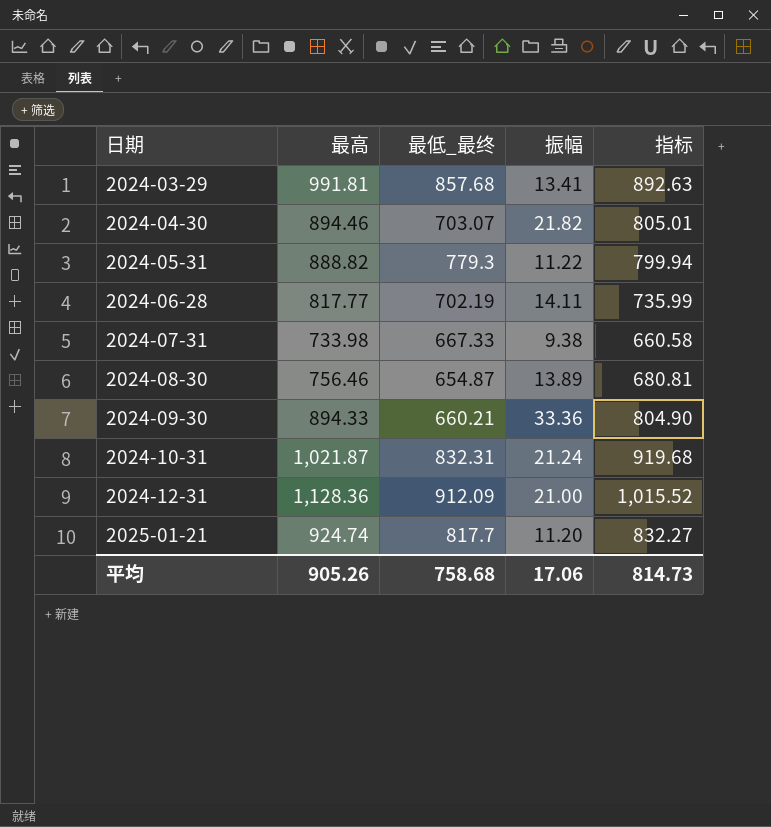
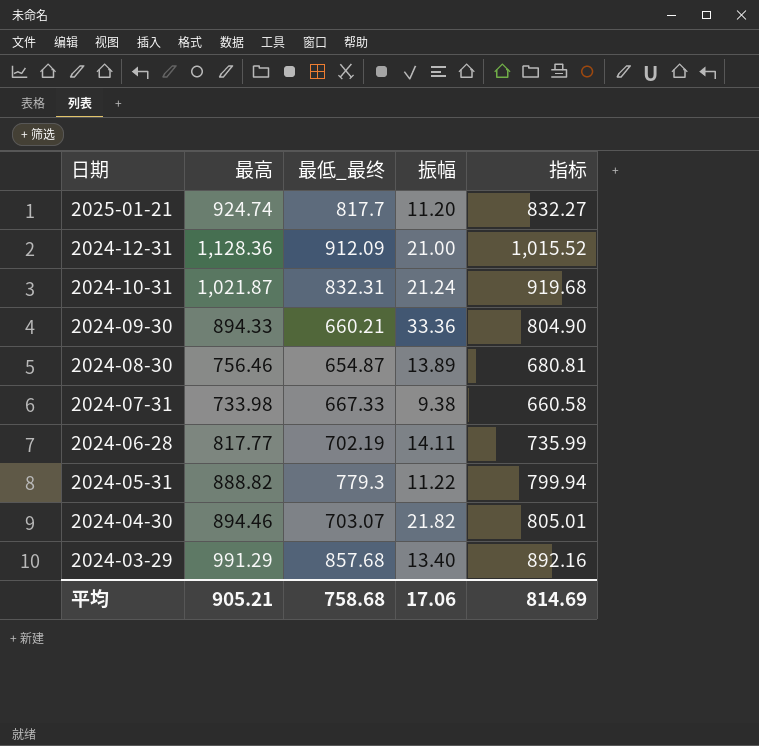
row order: 日期 ascending -> 日期 descending
2024-03-29 | 最高: 991.81 -> 991.29
2024-03-29 | 振幅: 13.41 -> 13.40
2024-03-29 | 指标: 892.63 -> 892.16
平均 | 最高: 905.26 -> 905.21
平均 | 指标: 814.73 -> 814.69

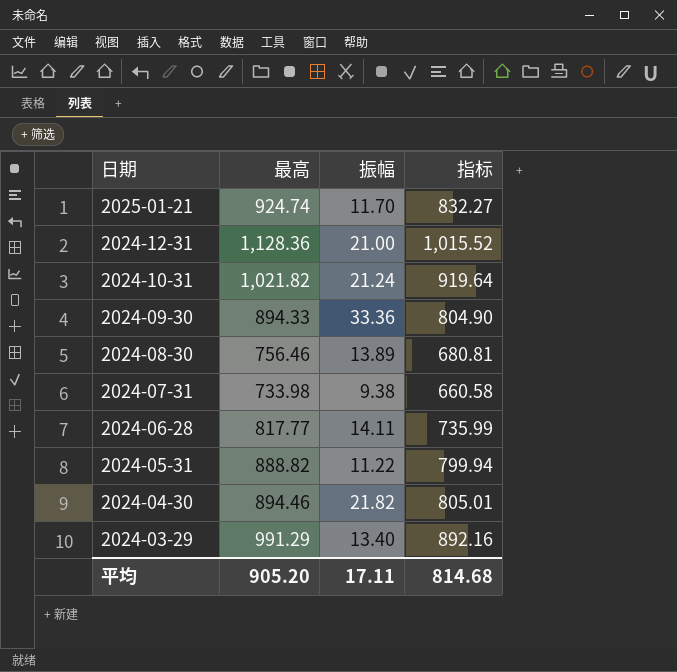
column 最低_最终 | position: 3 -> none
2025-01-21 | 振幅: 11.20 -> 11.70
2024-10-31 | 最高: 1,021.87 -> 1,021.82
2024-10-31 | 指标: 919.68 -> 919.64
平均 | 最高: 905.21 -> 905.20
平均 | 振幅: 17.06 -> 17.11
平均 | 指标: 814.69 -> 814.68

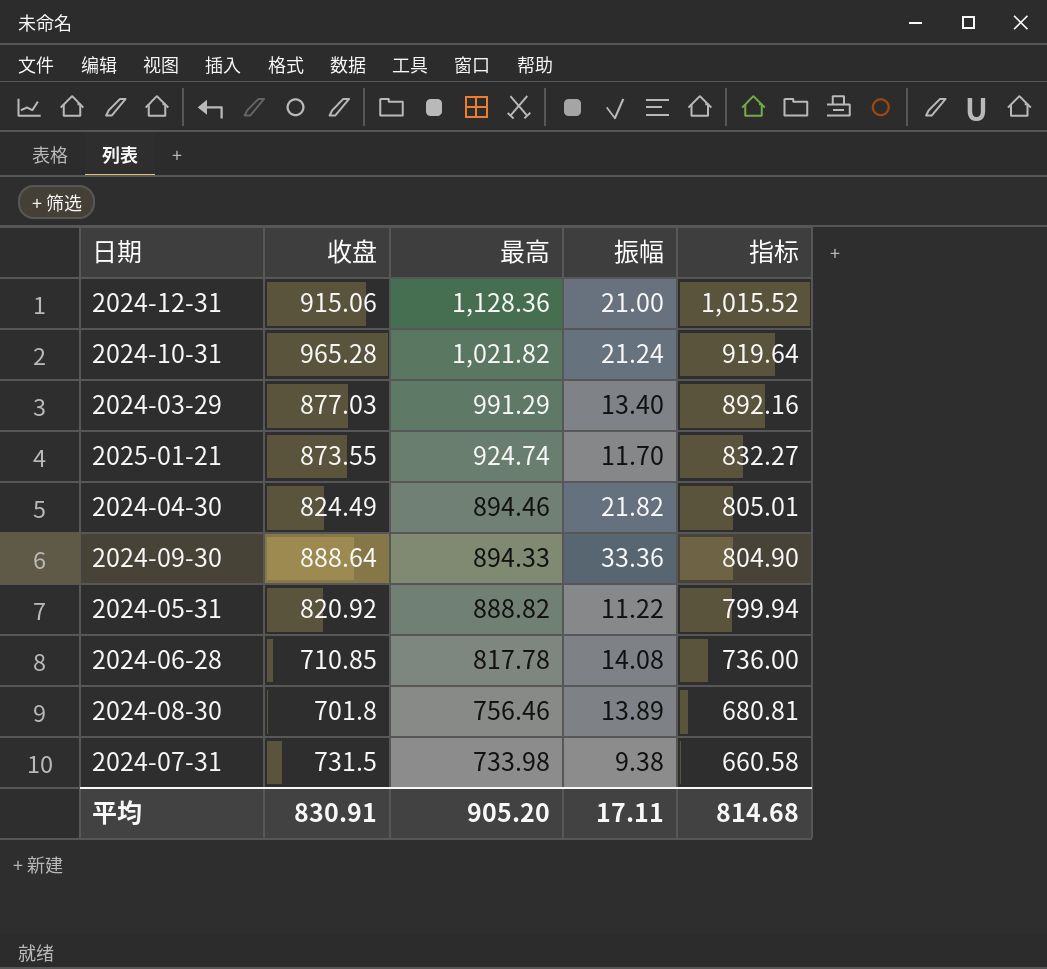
row order: 日期 descending -> 最高 descending
column 收盘 | position: none -> 2
2024-06-28 | 最高: 817.77 -> 817.78
2024-06-28 | 振幅: 14.11 -> 14.08
2024-06-28 | 指标: 735.99 -> 736.00

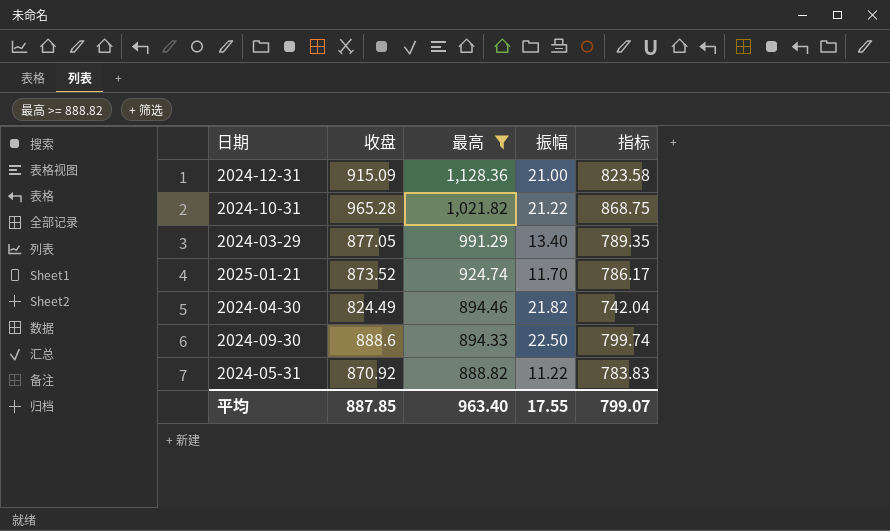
filter: none -> 最高 >= 888.82
column 指标 | formula: [最高] * 0.9 -> [收盘] * 0.9
2024-12-31 | 收盘: 915.06 -> 915.09
2024-10-31 | 振幅: 21.24 -> 21.22
2024-03-29 | 收盘: 877.03 -> 877.05
2025-01-21 | 收盘: 873.55 -> 873.52
2024-09-30 | 收盘: 888.64 -> 888.6
2024-09-30 | 振幅: 33.36 -> 22.50
2024-05-31 | 收盘: 820.92 -> 870.92
平均 | 收盘: 830.91 -> 887.85
平均 | 最高: 905.20 -> 963.40
平均 | 振幅: 17.11 -> 17.55
平均 | 指标: 814.68 -> 799.07

